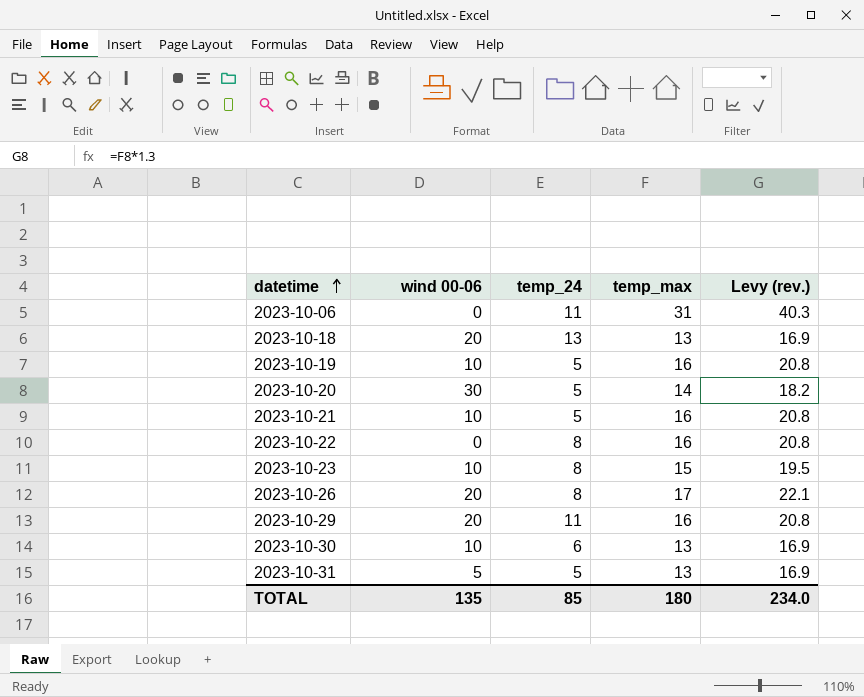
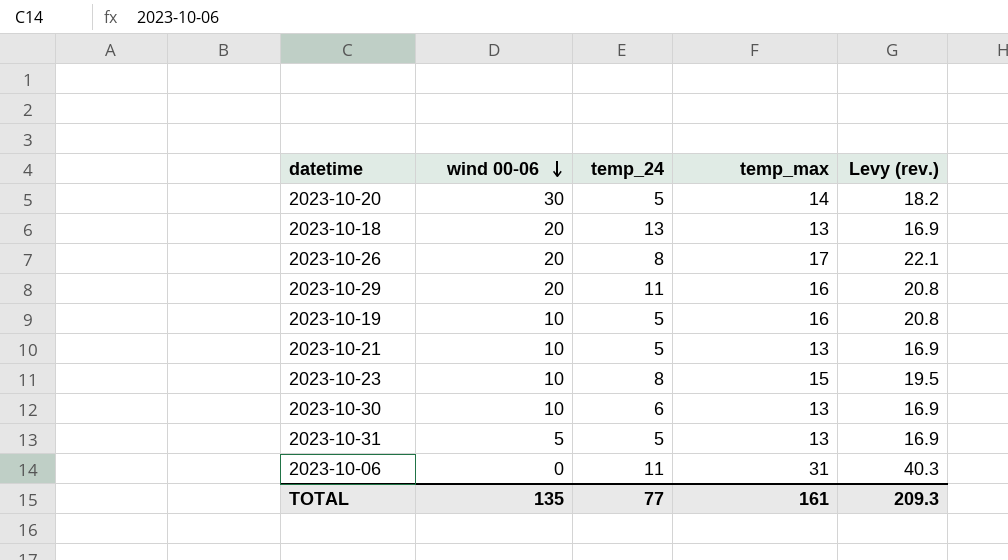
row order: datetime ascending -> wind 00-06 descending
row 2023-10-22: 0 | 8 | 16 | 20.8 -> none
2023-10-21 | temp_max: 16 -> 13
2023-10-21 | Levy (rev.): 20.8 -> 16.9
TOTAL | temp_24: 85 -> 77
TOTAL | temp_max: 180 -> 161
TOTAL | Levy (rev.): 234.0 -> 209.3

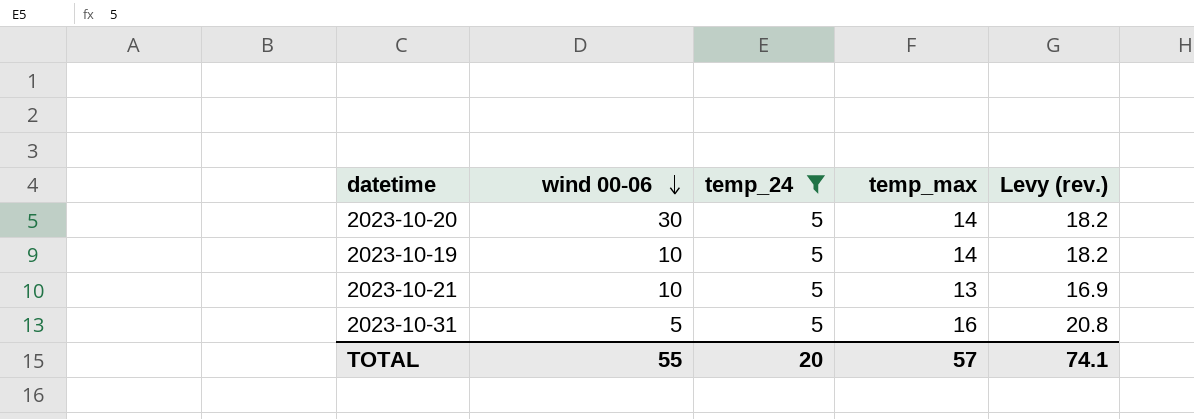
filter: none -> temp_24 = 5
2023-10-19 | temp_max: 16 -> 14
2023-10-19 | Levy (rev.): 20.8 -> 18.2
2023-10-31 | temp_max: 13 -> 16
2023-10-31 | Levy (rev.): 16.9 -> 20.8
TOTAL | wind 00-06: 135 -> 55
TOTAL | temp_24: 77 -> 20
TOTAL | temp_max: 161 -> 57
TOTAL | Levy (rev.): 209.3 -> 74.1

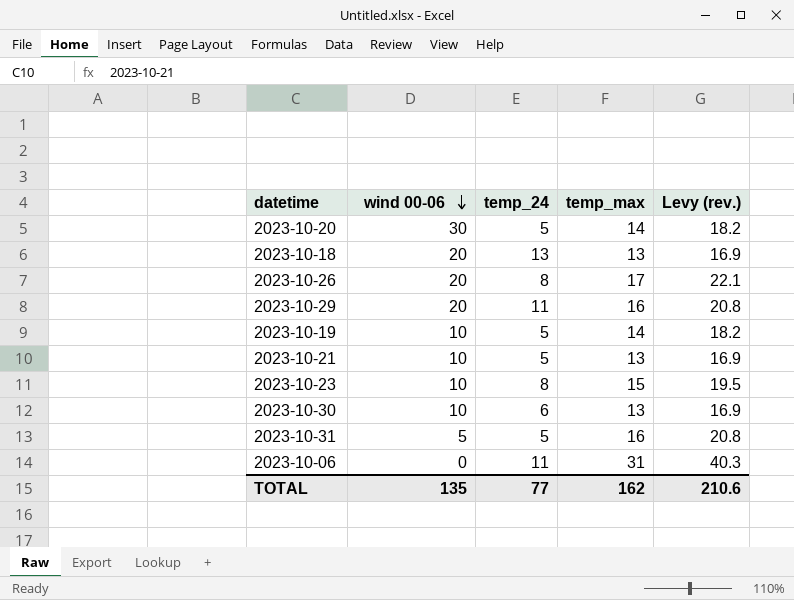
filter: temp_24 = 5 -> none
TOTAL | wind 00-06: 55 -> 135
TOTAL | temp_24: 20 -> 77
TOTAL | temp_max: 57 -> 162
TOTAL | Levy (rev.): 74.1 -> 210.6

